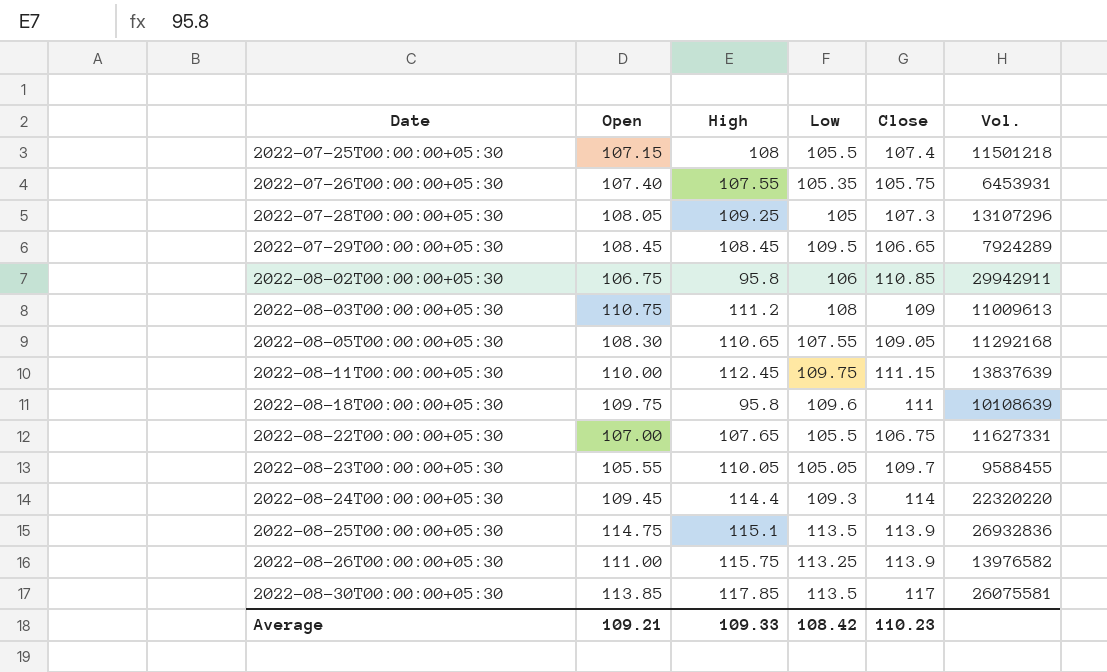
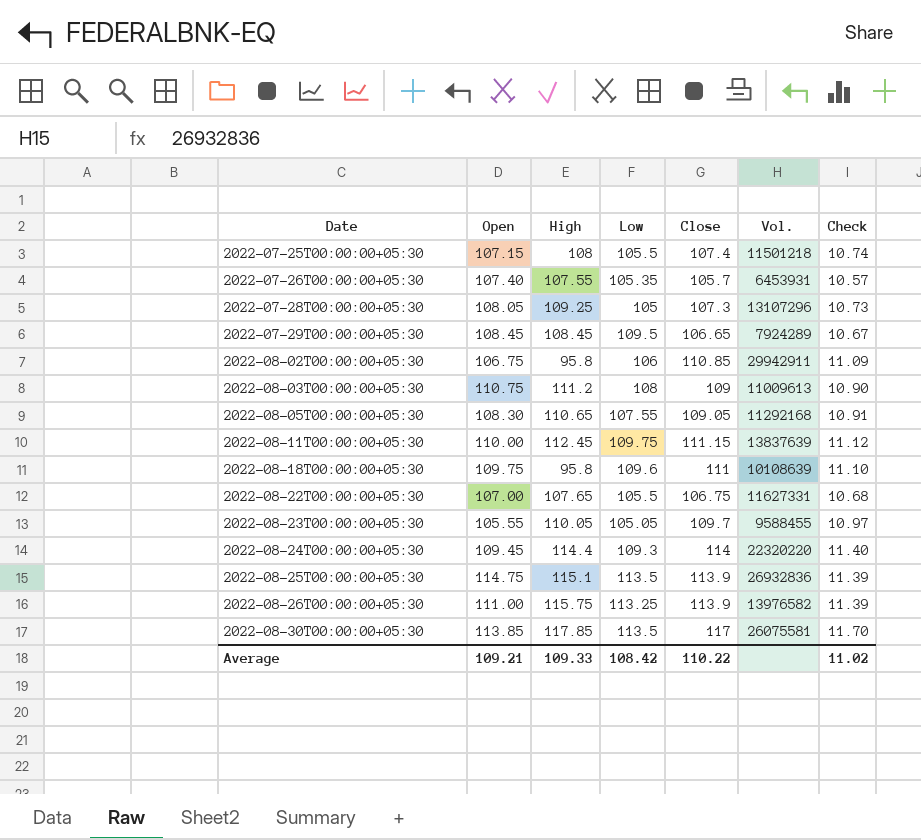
column Check | formula: none -> [Close] * 0.1
2022-07-26T00:00:00+05:30 | Close: 105.75 -> 105.7
Average | Close: 110.23 -> 110.22

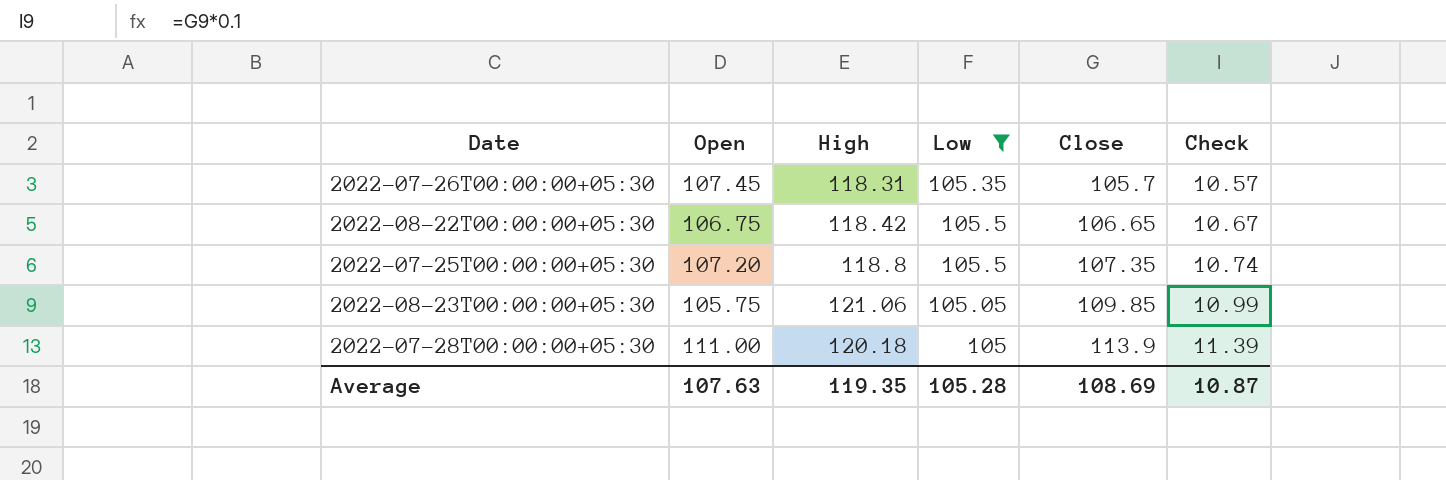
filter: none -> Low <= 105.5
row order: Date ascending -> Close ascending
column Vol. | position: 6 -> none
2022-07-26T00:00:00+05:30 | Open: 107.40 -> 107.45
2022-07-26T00:00:00+05:30 | High: 107.55 -> 118.31
2022-08-22T00:00:00+05:30 | Open: 107.00 -> 106.75
2022-08-22T00:00:00+05:30 | High: 107.65 -> 118.42
2022-08-22T00:00:00+05:30 | Close: 106.75 -> 106.65
2022-08-22T00:00:00+05:30 | Check: 10.68 -> 10.67
2022-07-25T00:00:00+05:30 | Open: 107.15 -> 107.20
2022-07-25T00:00:00+05:30 | High: 108 -> 118.8
2022-07-25T00:00:00+05:30 | Close: 107.4 -> 107.35
2022-08-23T00:00:00+05:30 | Open: 105.55 -> 105.75
2022-08-23T00:00:00+05:30 | High: 110.05 -> 121.06
2022-08-23T00:00:00+05:30 | Close: 109.7 -> 109.85
2022-08-23T00:00:00+05:30 | Check: 10.97 -> 10.99
2022-07-28T00:00:00+05:30 | Open: 108.05 -> 111.00
2022-07-28T00:00:00+05:30 | High: 109.25 -> 120.18
2022-07-28T00:00:00+05:30 | Close: 107.3 -> 113.9
2022-07-28T00:00:00+05:30 | Check: 10.73 -> 11.39
Average | Open: 109.21 -> 107.63
Average | High: 109.33 -> 119.35
Average | Low: 108.42 -> 105.28
Average | Close: 110.22 -> 108.69
Average | Check: 11.02 -> 10.87

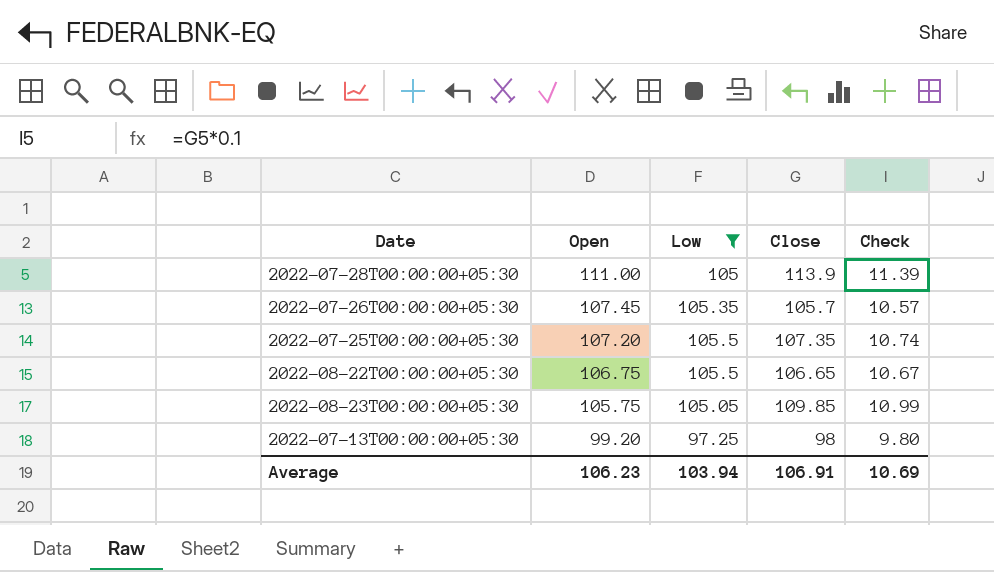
row order: Close ascending -> Open descending
column High | position: 3 -> none
row 2022-07-13T00:00:00+05:30: none -> 99.20 | 97.25 | 98 | 9.80
Average | Open: 107.63 -> 106.23
Average | Low: 105.28 -> 103.94
Average | Close: 108.69 -> 106.91
Average | Check: 10.87 -> 10.69

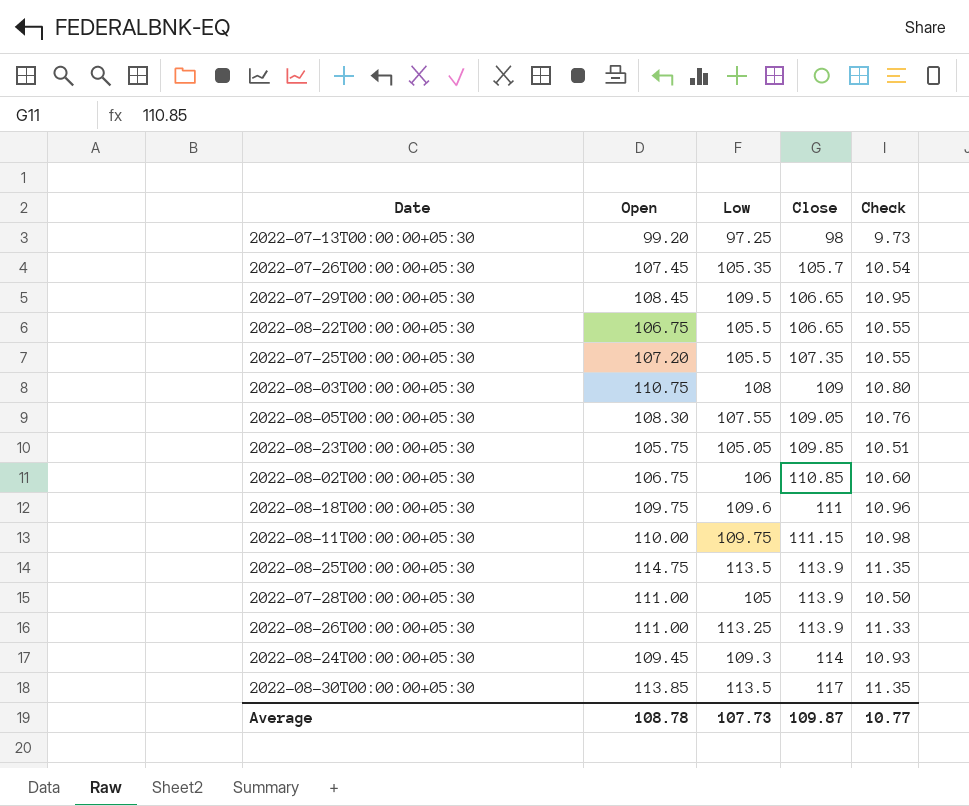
filter: Low <= 105.5 -> none
row order: Open descending -> Close ascending
column Check | formula: [Close] * 0.1 -> [Low] * 0.1
Average | Open: 106.23 -> 108.78
Average | Low: 103.94 -> 107.73
Average | Close: 106.91 -> 109.87
Average | Check: 10.69 -> 10.77

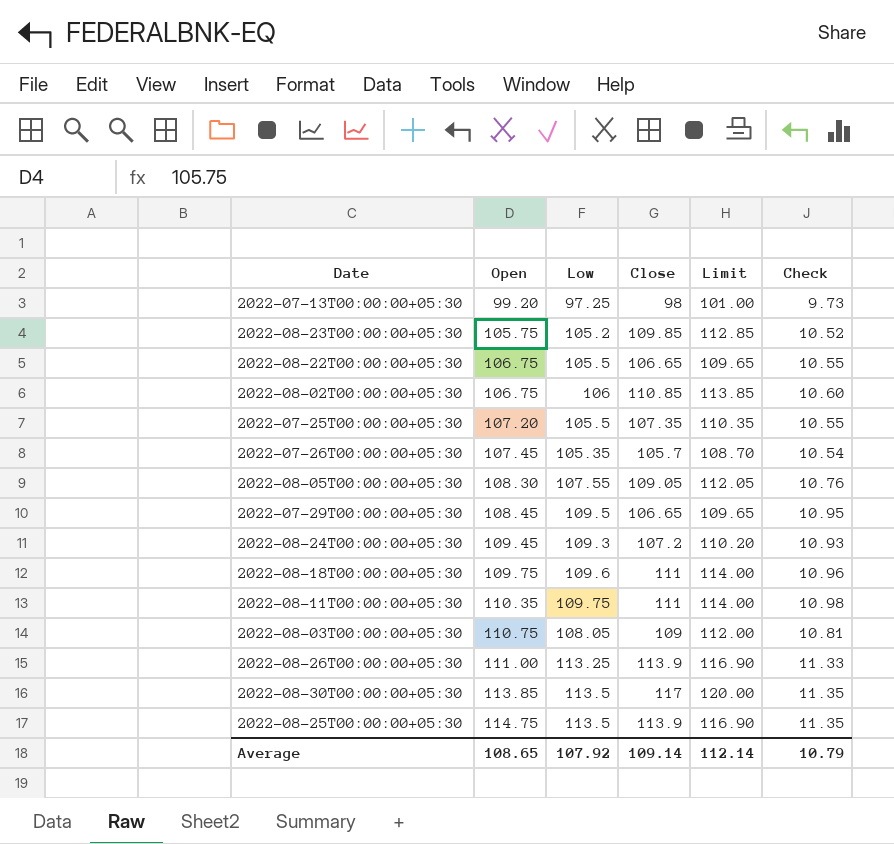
row order: Close ascending -> Open ascending
column Limit | formula: none -> [Close] + 3
row 2022-07-28T00:00:00+05:30: 111.00 | 105 | 113.9 | 10.50 -> none
2022-08-23T00:00:00+05:30 | Low: 105.05 -> 105.2
2022-08-23T00:00:00+05:30 | Check: 10.51 -> 10.52
2022-08-24T00:00:00+05:30 | Close: 114 -> 107.2
2022-08-11T00:00:00+05:30 | Open: 110.00 -> 110.35
2022-08-11T00:00:00+05:30 | Close: 111.15 -> 111
2022-08-03T00:00:00+05:30 | Low: 108 -> 108.05
2022-08-03T00:00:00+05:30 | Check: 10.80 -> 10.81
Average | Open: 108.78 -> 108.65
Average | Low: 107.73 -> 107.92
Average | Close: 109.87 -> 109.14
Average | Check: 10.77 -> 10.79

